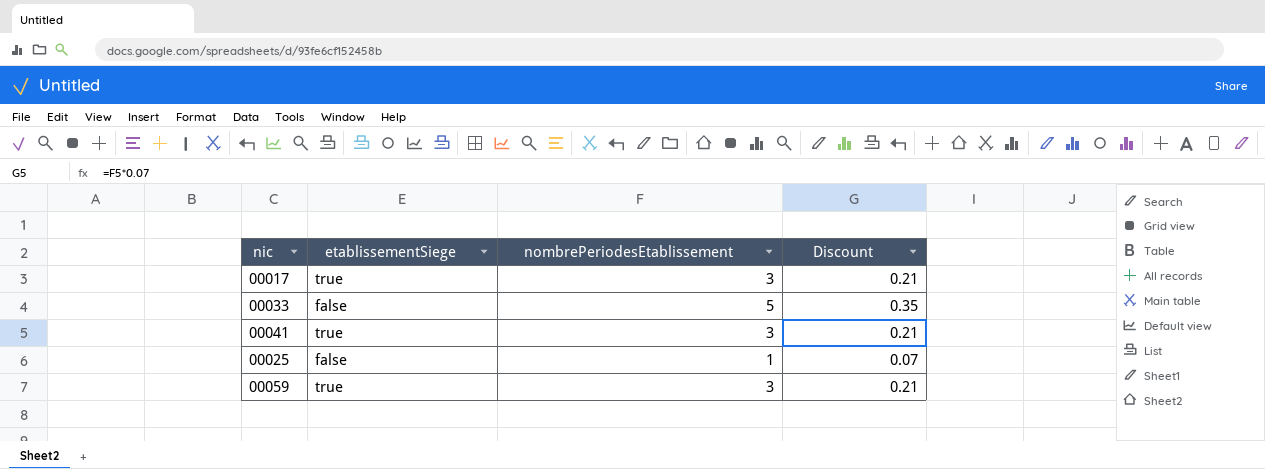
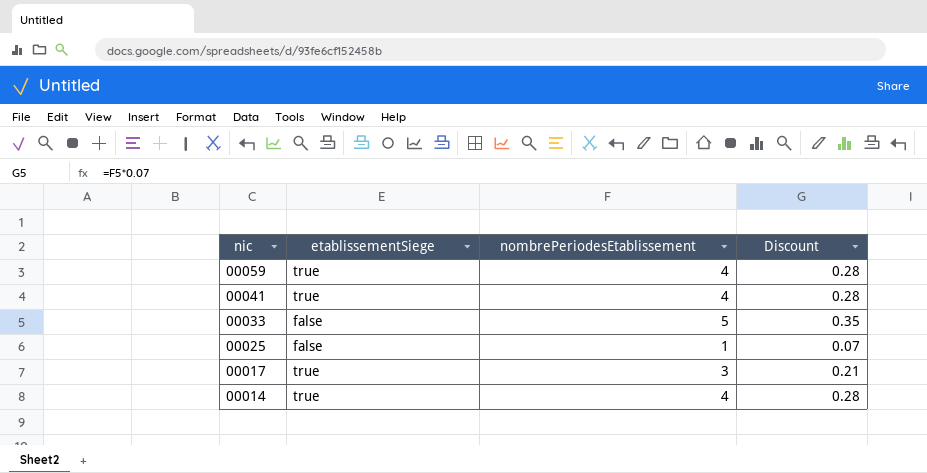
row order: none -> nic descending
00059 | nombrePeriodesEtablissement: 3 -> 4
00059 | Discount: 0.21 -> 0.28
00041 | nombrePeriodesEtablissement: 3 -> 4
00041 | Discount: 0.21 -> 0.28
row 00014: none -> true | 4 | 0.28

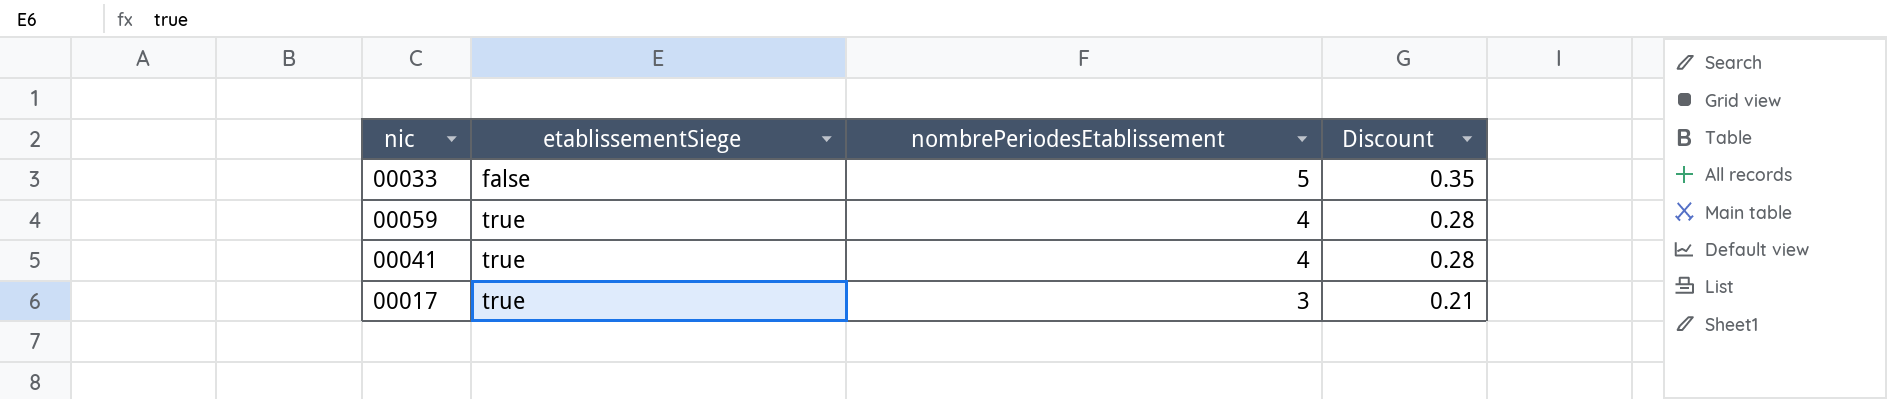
row order: nic descending -> etablissementSiege ascending
row 00025: false | 1 | 0.07 -> none
row 00014: true | 4 | 0.28 -> none

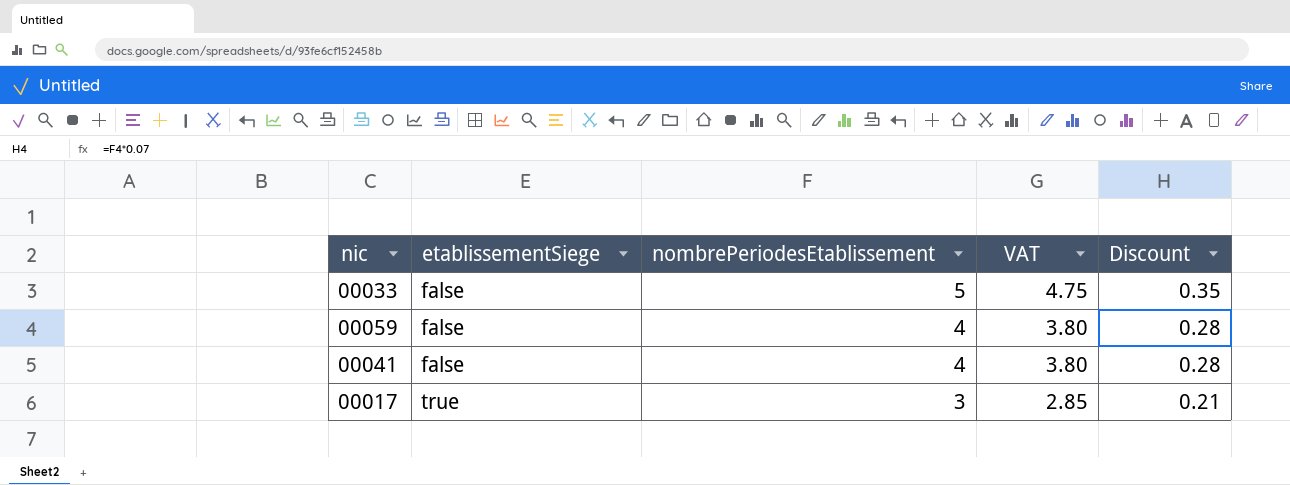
column VAT | formula: none -> [nombrePeriodesEtablissement] * 0.95
00059 | etablissementSiege: true -> false
00041 | etablissementSiege: true -> false

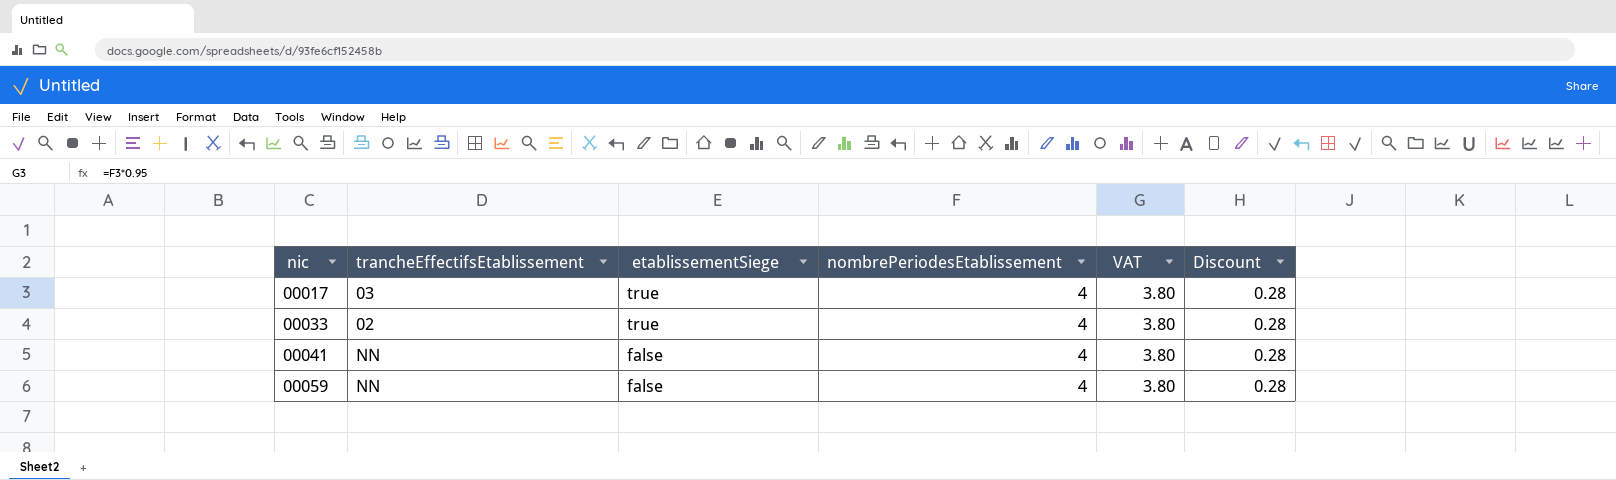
row order: etablissementSiege ascending -> nic ascending
column trancheEffectifsEtablissement | position: none -> 2
00017 | nombrePeriodesEtablissement: 3 -> 4
00017 | VAT: 2.85 -> 3.80
00017 | Discount: 0.21 -> 0.28
00033 | etablissementSiege: false -> true
00033 | nombrePeriodesEtablissement: 5 -> 4
00033 | VAT: 4.75 -> 3.80
00033 | Discount: 0.35 -> 0.28

